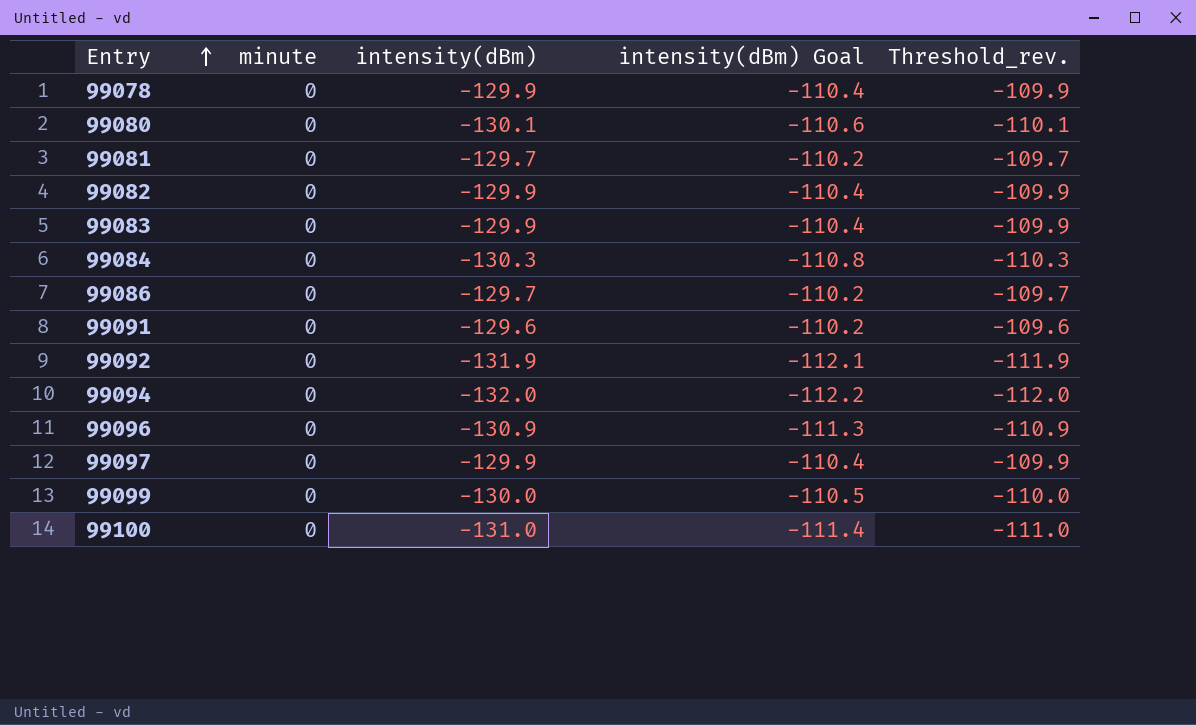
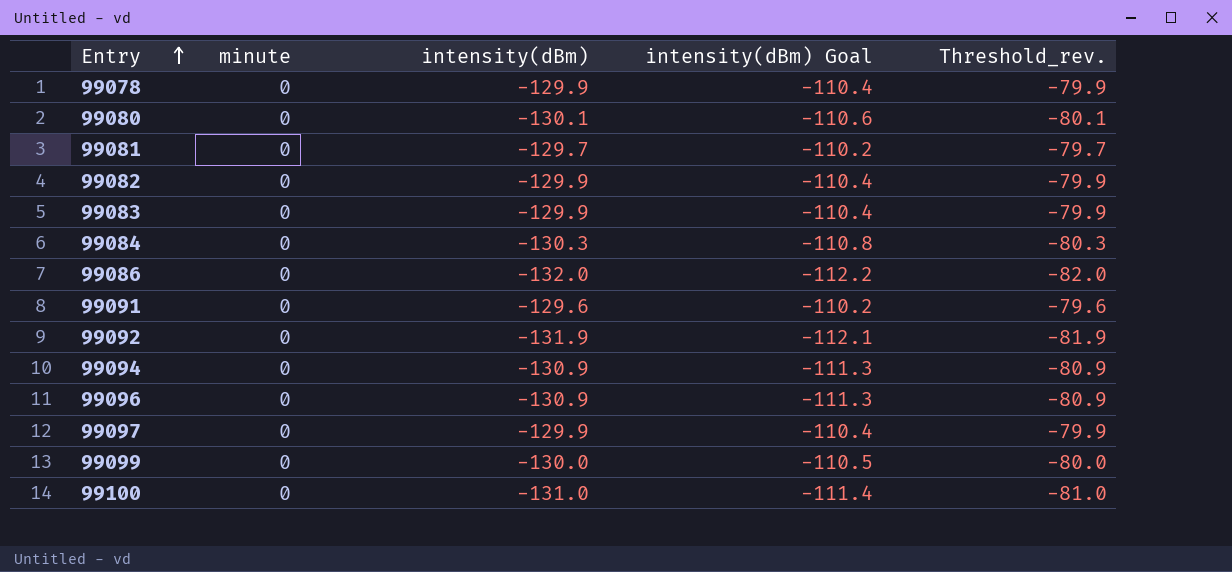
column Threshold_rev. | formula: [intensity(dBm)] + 20 -> [intensity(dBm)] + 50
99086 | intensity(dBm): -129.7 -> -132.0
99086 | intensity(dBm) Goal: -110.2 -> -112.2
99094 | intensity(dBm): -132.0 -> -130.9
99094 | intensity(dBm) Goal: -112.2 -> -111.3

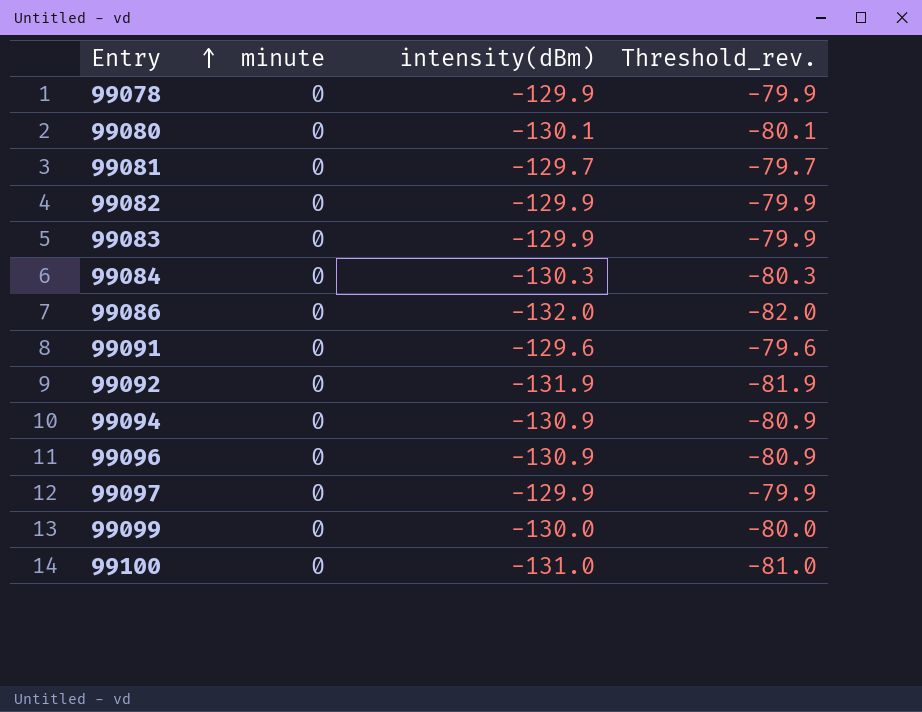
column intensity(dBm) Goal | formula: [intensity(dBm)] * 0.85 -> none

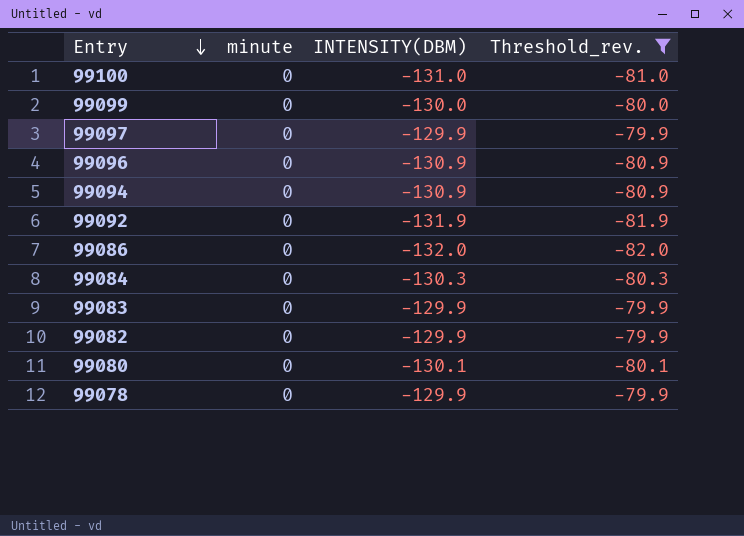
filter: none -> Threshold_rev. <= -79.9
row order: Entry ascending -> Entry descending
column name: intensity(dBm) -> INTENSITY(DBM)

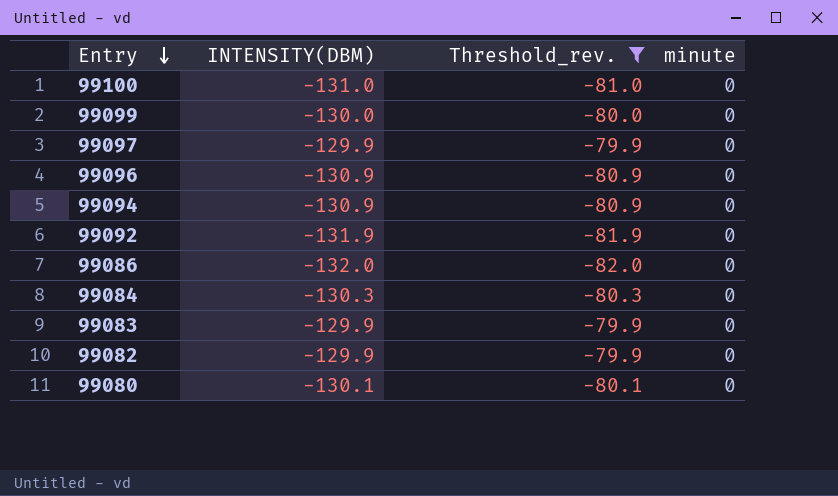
column minute | position: 2 -> 4
row 99078: 0 | -129.9 | -79.9 -> none

